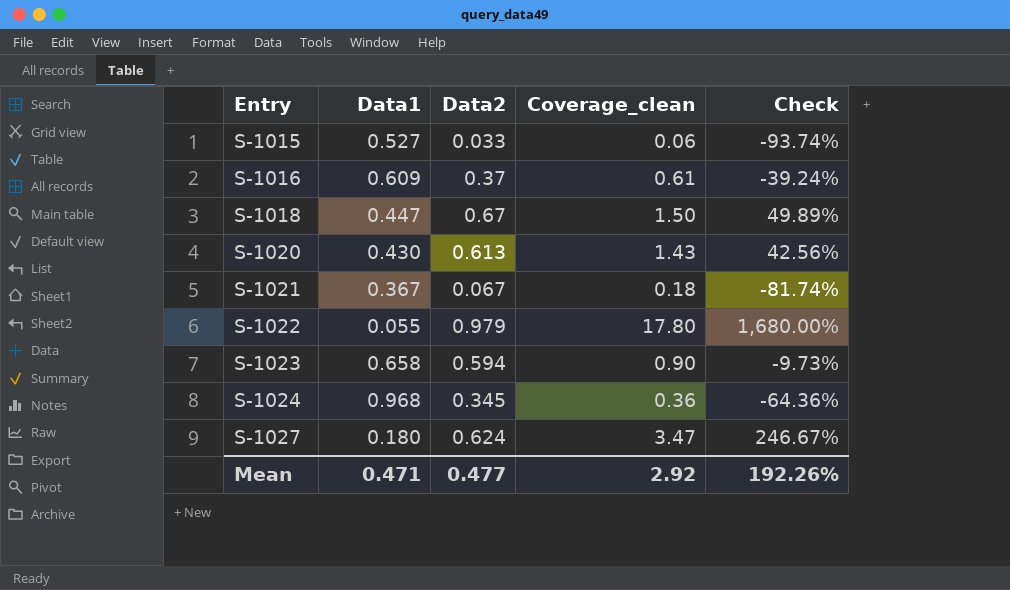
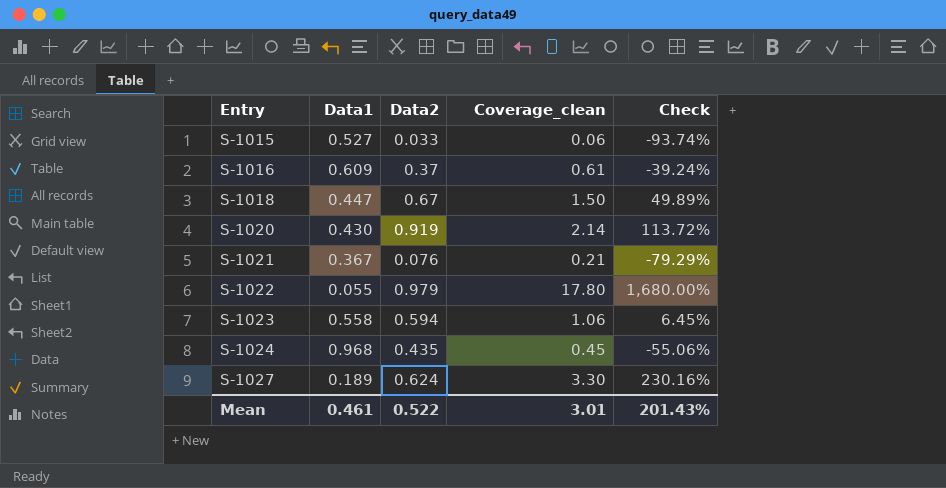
S-1020 | Data2: 0.613 -> 0.919
S-1020 | Coverage_clean: 1.43 -> 2.14
S-1020 | Check: 42.56% -> 113.72%
S-1021 | Data2: 0.067 -> 0.076
S-1021 | Coverage_clean: 0.18 -> 0.21
S-1021 | Check: -81.74% -> -79.29%
S-1023 | Data1: 0.658 -> 0.558
S-1023 | Coverage_clean: 0.90 -> 1.06
S-1023 | Check: -9.73% -> 6.45%
S-1024 | Data2: 0.345 -> 0.435
S-1024 | Coverage_clean: 0.36 -> 0.45
S-1024 | Check: -64.36% -> -55.06%
S-1027 | Data1: 0.180 -> 0.189
S-1027 | Coverage_clean: 3.47 -> 3.30
S-1027 | Check: 246.67% -> 230.16%
Mean | Data1: 0.471 -> 0.461
Mean | Data2: 0.477 -> 0.522
Mean | Coverage_clean: 2.92 -> 3.01
Mean | Check: 192.26% -> 201.43%

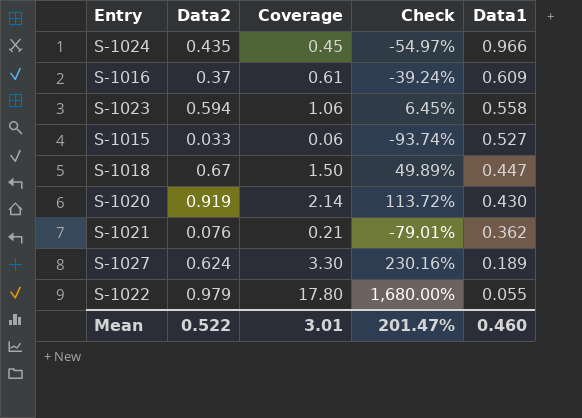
row order: Entry ascending -> Data1 descending
column name: Coverage_clean -> Coverage
column Data1 | position: 2 -> 5
S-1024 | Check: -55.06% -> -54.97%
S-1024 | Data1: 0.968 -> 0.966
S-1021 | Check: -79.29% -> -79.01%
S-1021 | Data1: 0.367 -> 0.362
Mean | Check: 201.43% -> 201.47%
Mean | Data1: 0.461 -> 0.460

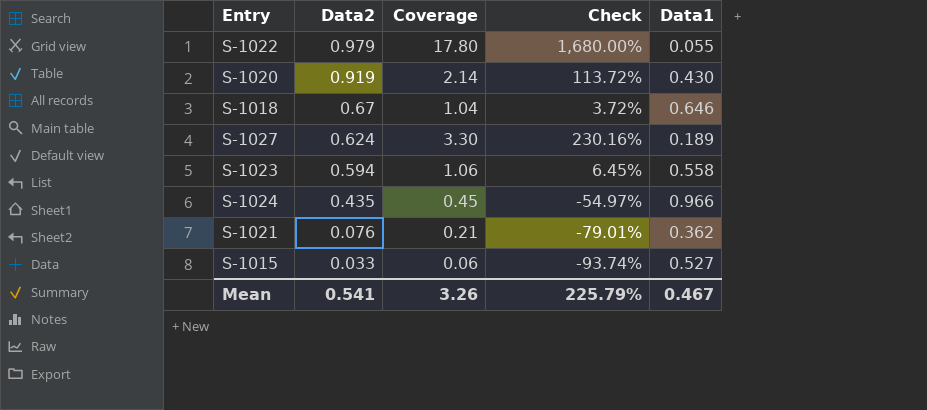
row order: Data1 descending -> Data2 descending
row S-1016: 0.37 | 0.61 | -39.24% | 0.609 -> none
S-1018 | Coverage: 1.50 -> 1.04
S-1018 | Check: 49.89% -> 3.72%
S-1018 | Data1: 0.447 -> 0.646
Mean | Data2: 0.522 -> 0.541
Mean | Coverage: 3.01 -> 3.26
Mean | Check: 201.47% -> 225.79%
Mean | Data1: 0.460 -> 0.467

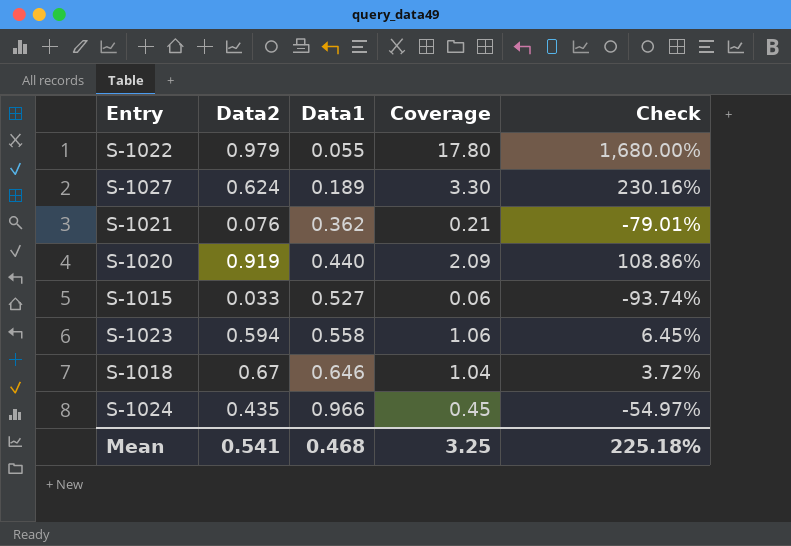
row order: Data2 descending -> Data1 ascending
column Data1 | position: 5 -> 3
S-1020 | Data1: 0.430 -> 0.440
S-1020 | Coverage: 2.14 -> 2.09
S-1020 | Check: 113.72% -> 108.86%
Mean | Data1: 0.467 -> 0.468
Mean | Coverage: 3.26 -> 3.25
Mean | Check: 225.79% -> 225.18%

